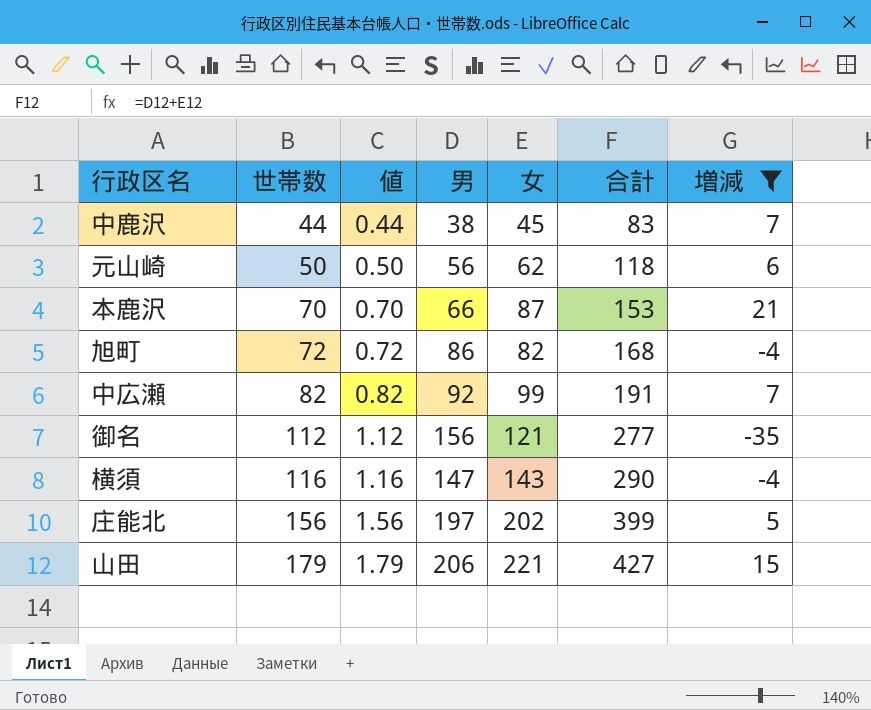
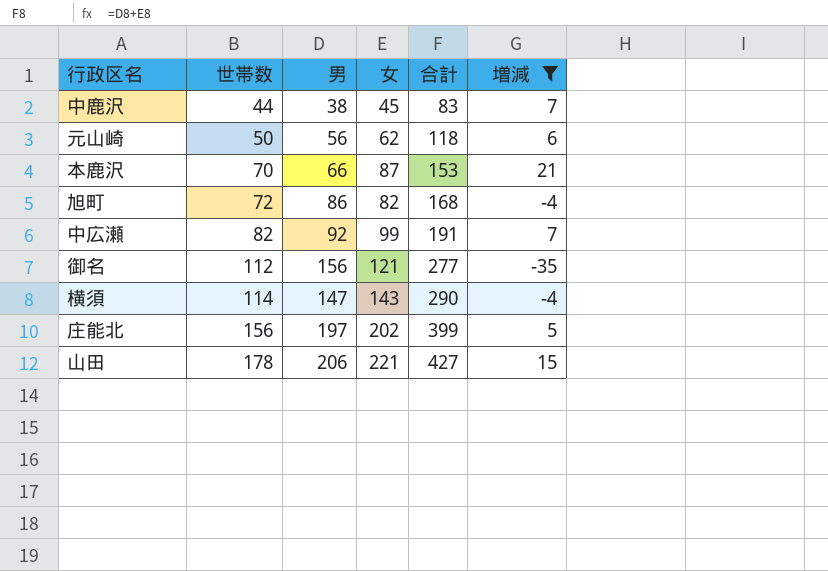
column 値 | formula: [世帯数] * 0.01 -> none
横須 | 世帯数: 116 -> 114
山田 | 世帯数: 179 -> 178

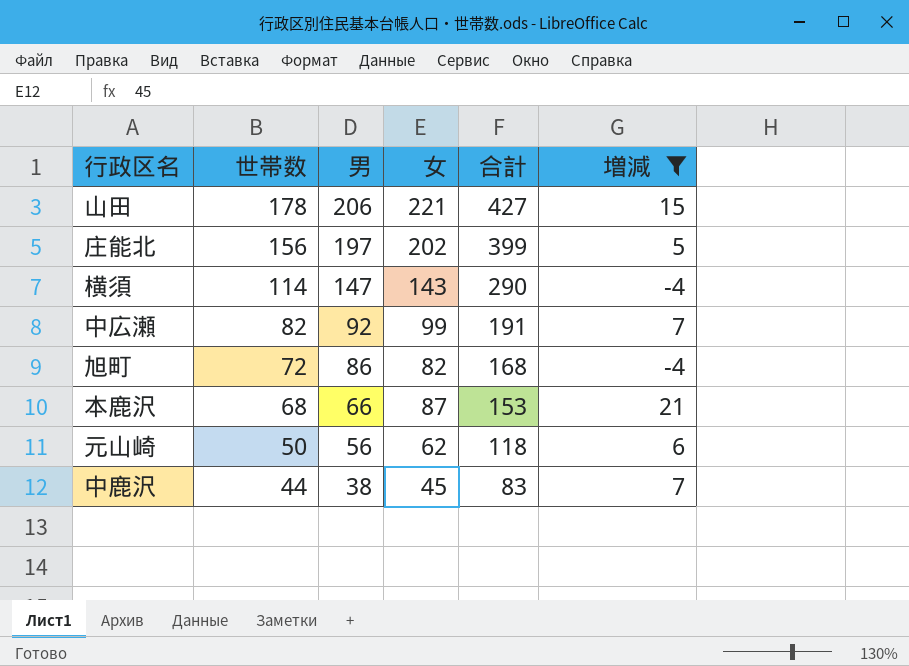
row order: 世帯数 ascending -> 世帯数 descending
row 御名: 112 | 156 | 121 | 277 | -35 -> none
本鹿沢 | 世帯数: 70 -> 68

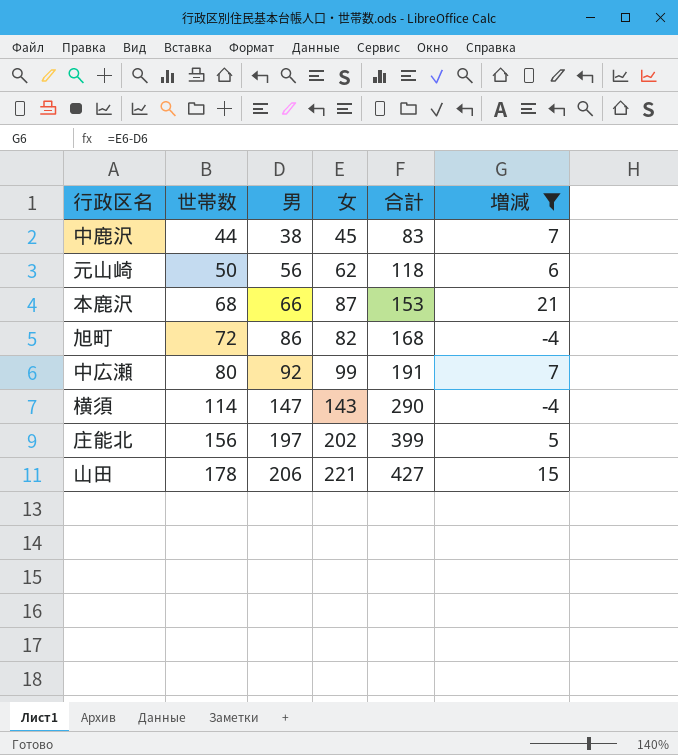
row order: 世帯数 descending -> 世帯数 ascending
中広瀬 | 世帯数: 82 -> 80

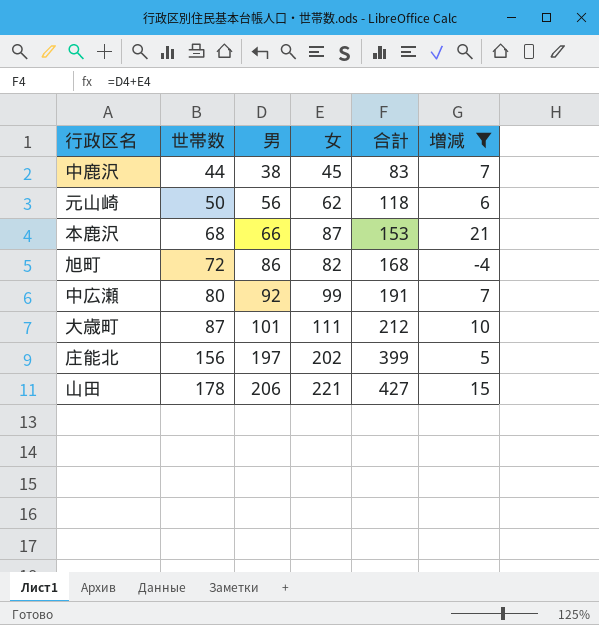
row 横須: 114 | 147 | 143 | 290 | -4 -> none
row 大歳町: none -> 87 | 101 | 111 | 212 | 10

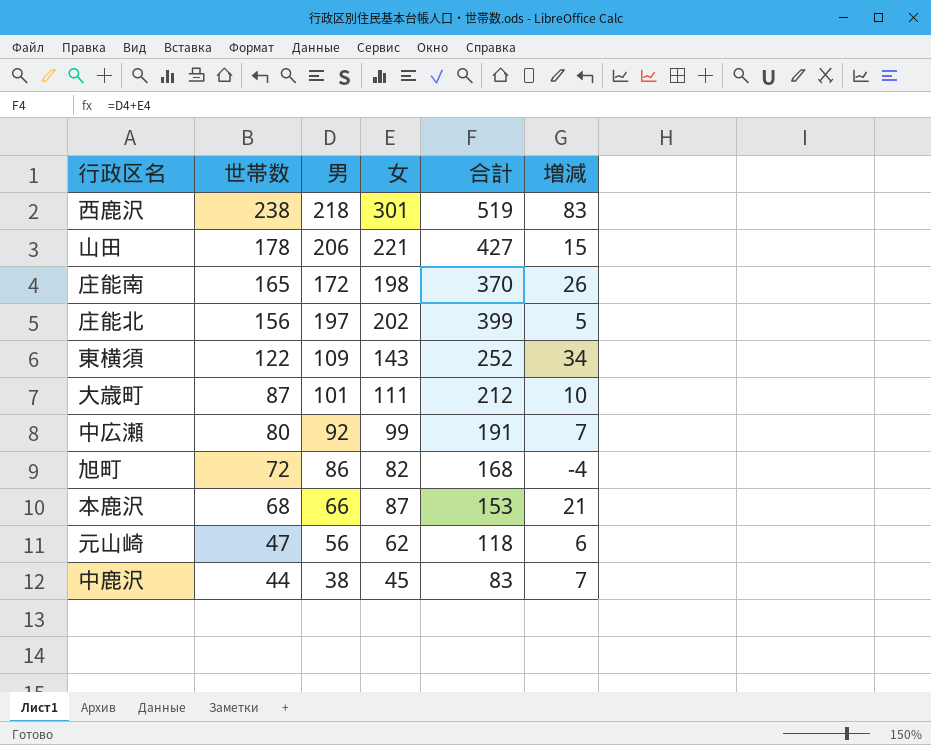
filter: 増減 <= 21 -> none
row order: 世帯数 ascending -> 世帯数 descending
元山崎 | 世帯数: 50 -> 47

